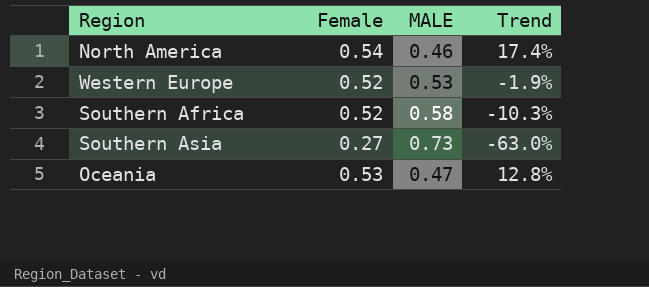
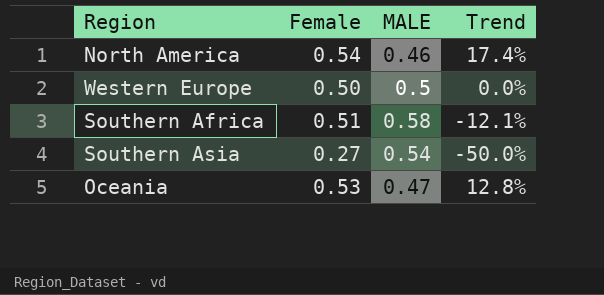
Western Europe | Female: 0.52 -> 0.50
Western Europe | MALE: 0.53 -> 0.5
Western Europe | Trend: -1.9% -> 0.0%
Southern Africa | Female: 0.52 -> 0.51
Southern Africa | Trend: -10.3% -> -12.1%
Southern Asia | MALE: 0.73 -> 0.54
Southern Asia | Trend: -63.0% -> -50.0%

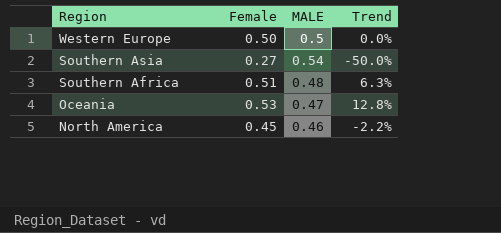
row order: none -> Region descending
Southern Africa | MALE: 0.58 -> 0.48
Southern Africa | Trend: -12.1% -> 6.3%
North America | Female: 0.54 -> 0.45
North America | Trend: 17.4% -> -2.2%

